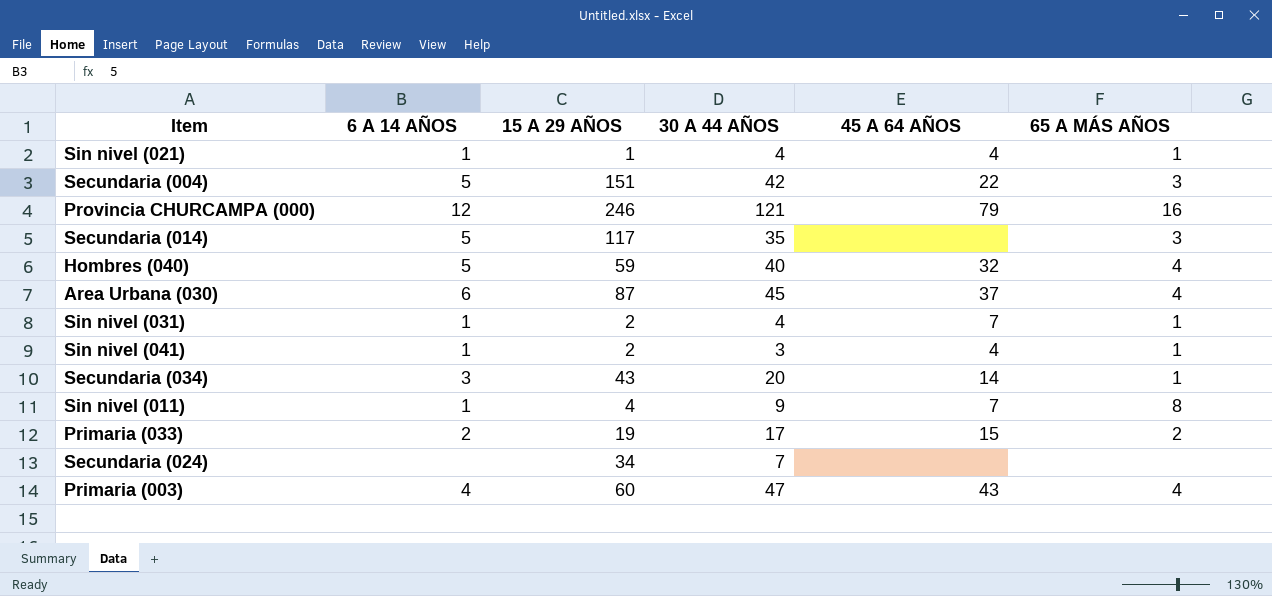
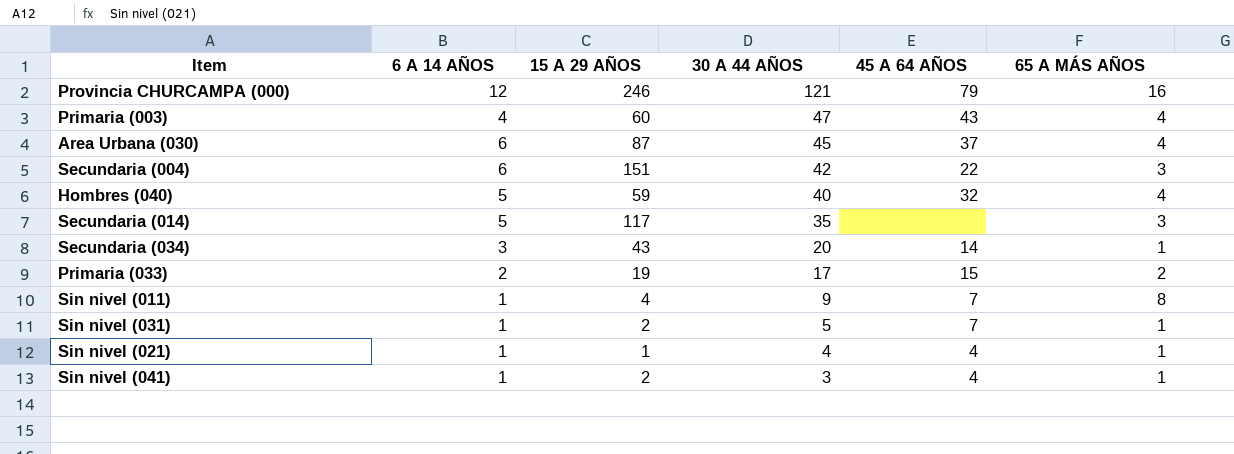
row order: none -> 30 A 44 AÑOS descending
row Secundaria (024): none | 34 | 7 | none | none -> none
Secundaria (004) | 6 A 14 AÑOS: 5 -> 6
Sin nivel (031) | 30 A 44 AÑOS: 4 -> 5

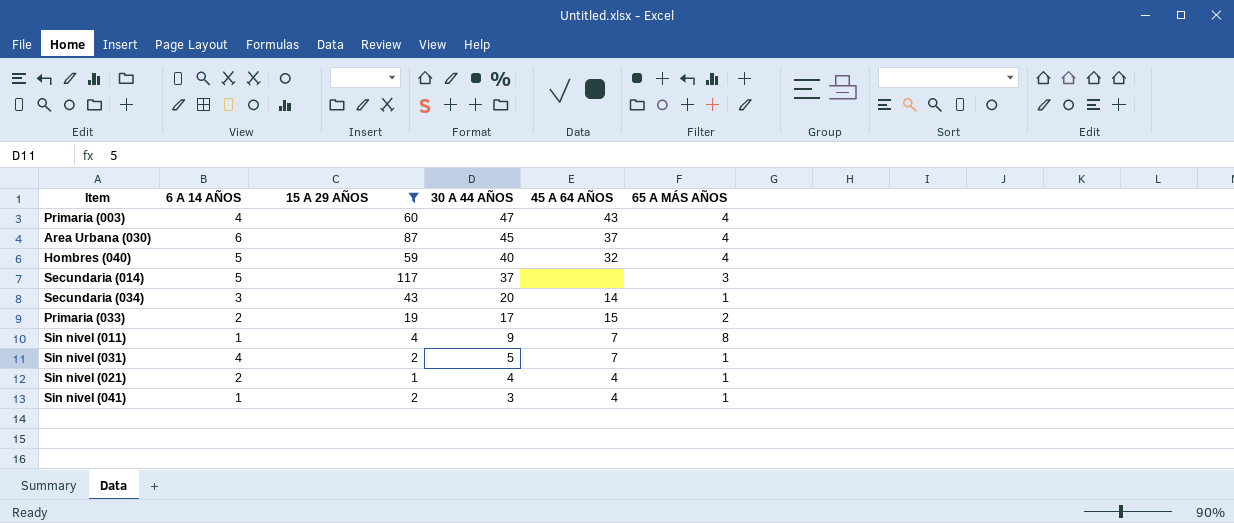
filter: none -> 15 A 29 AÑOS <= 117
Secundaria (014) | 30 A 44 AÑOS: 35 -> 37
Sin nivel (031) | 6 A 14 AÑOS: 1 -> 4
Sin nivel (021) | 6 A 14 AÑOS: 1 -> 2

